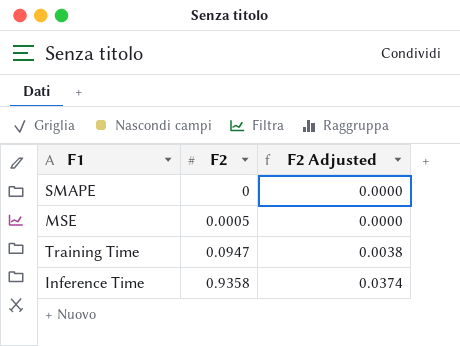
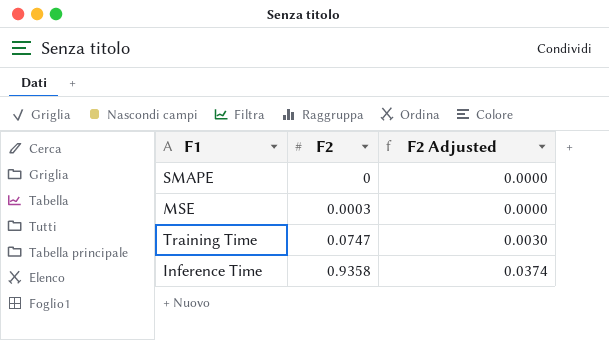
MSE | F2: 0.0005 -> 0.0003
Training Time | F2: 0.0947 -> 0.0747
Training Time | F2 Adjusted: 0.0038 -> 0.0030

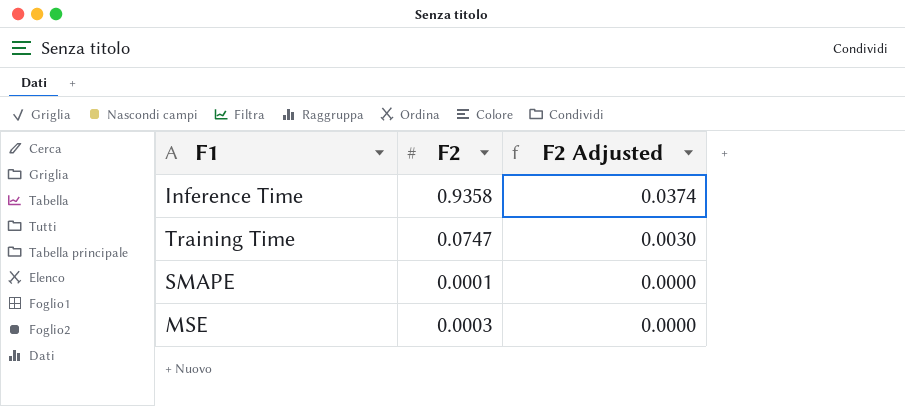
row order: F2 ascending -> F2 Adjusted descending
SMAPE | F2: 0 -> 0.0001

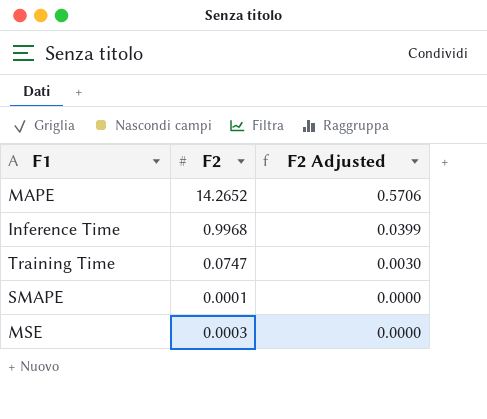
row MAPE: none -> 14.2652 | 0.5706
Inference Time | F2: 0.9358 -> 0.9968
Inference Time | F2 Adjusted: 0.0374 -> 0.0399

